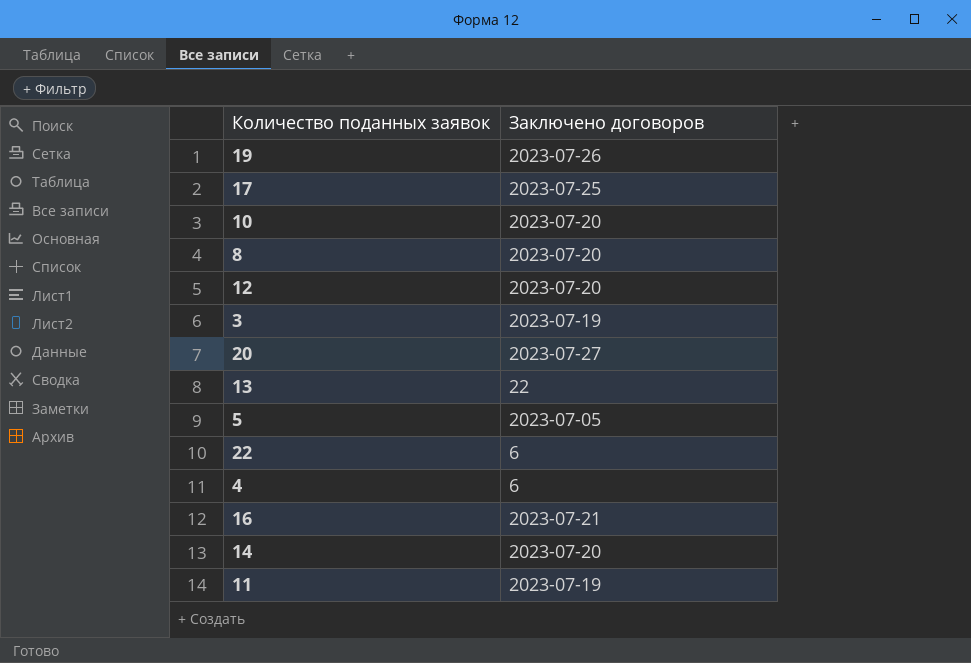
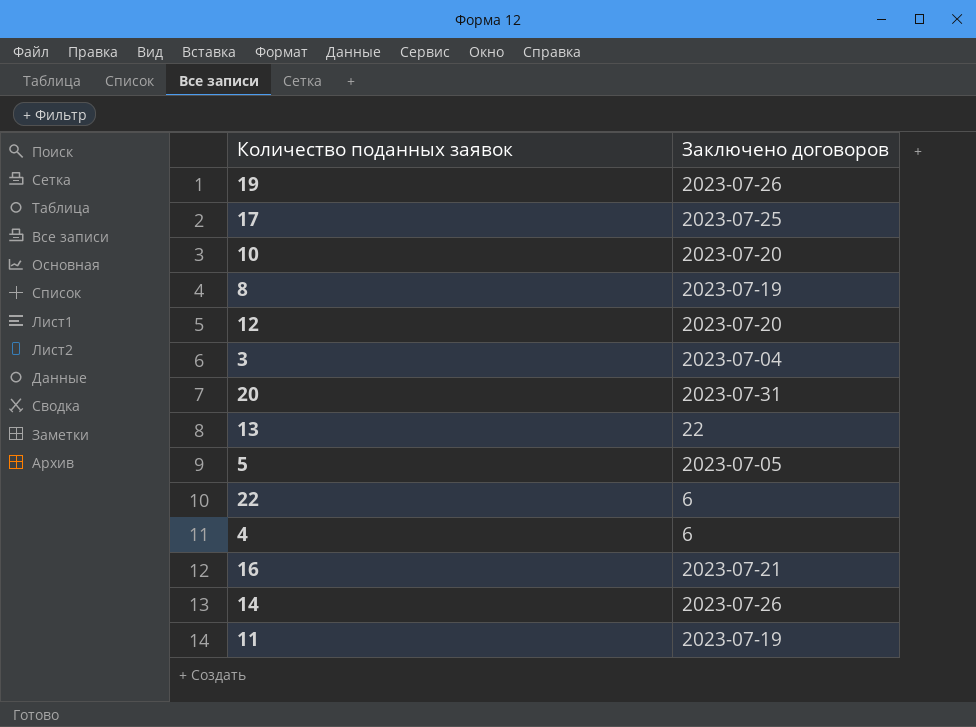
8 | Заключено договоров: 2023-07-20 -> 2023-07-19
3 | Заключено договоров: 2023-07-19 -> 2023-07-04
20 | Заключено договоров: 2023-07-27 -> 2023-07-31
14 | Заключено договоров: 2023-07-20 -> 2023-07-26

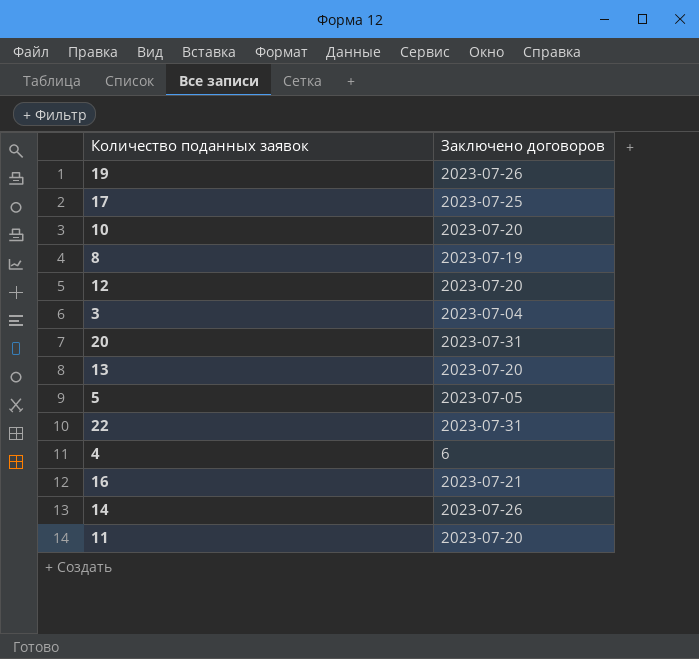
13 | Заключено договоров: 22 -> 2023-07-20
22 | Заключено договоров: 6 -> 2023-07-31
11 | Заключено договоров: 2023-07-19 -> 2023-07-20

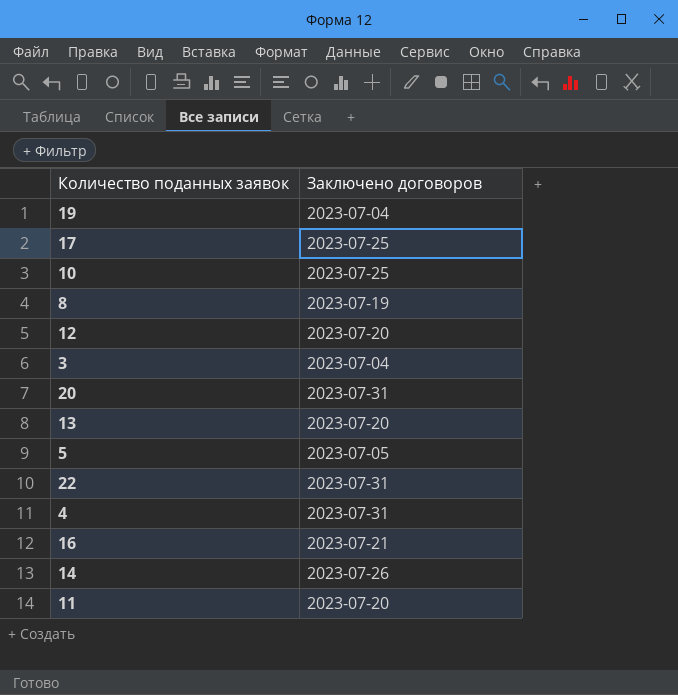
19 | Заключено договоров: 2023-07-26 -> 2023-07-04
10 | Заключено договоров: 2023-07-20 -> 2023-07-25
4 | Заключено договоров: 6 -> 2023-07-31

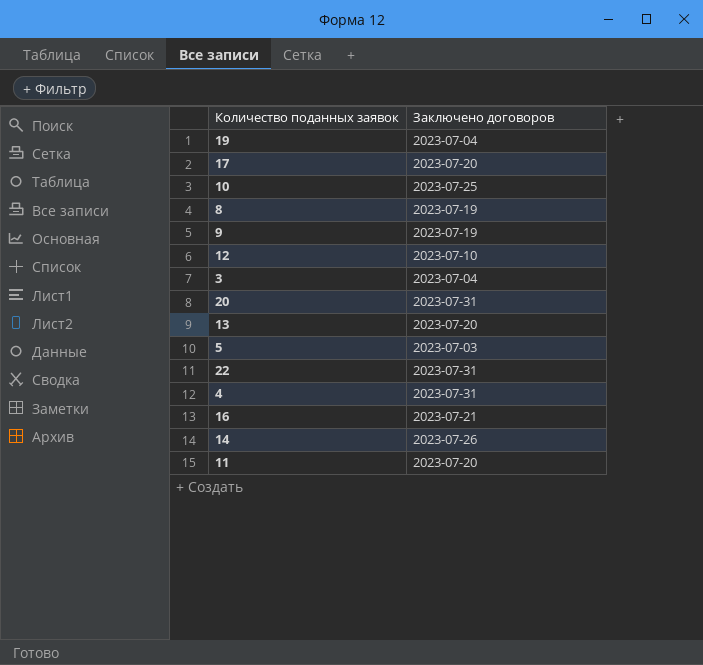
17 | Заключено договоров: 2023-07-25 -> 2023-07-20
row 9: none -> 2023-07-19
12 | Заключено договоров: 2023-07-20 -> 2023-07-10
5 | Заключено договоров: 2023-07-05 -> 2023-07-03

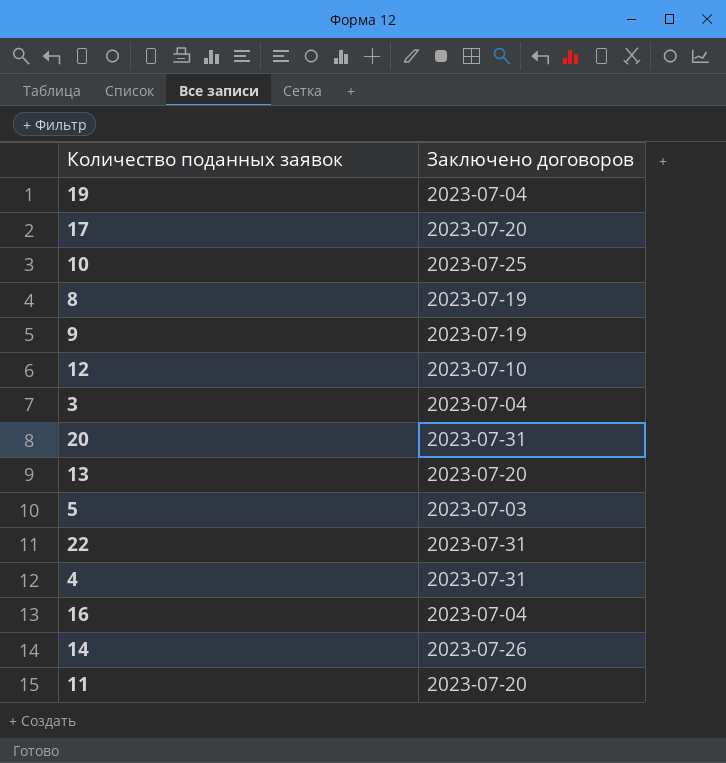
16 | Заключено договоров: 2023-07-21 -> 2023-07-04

